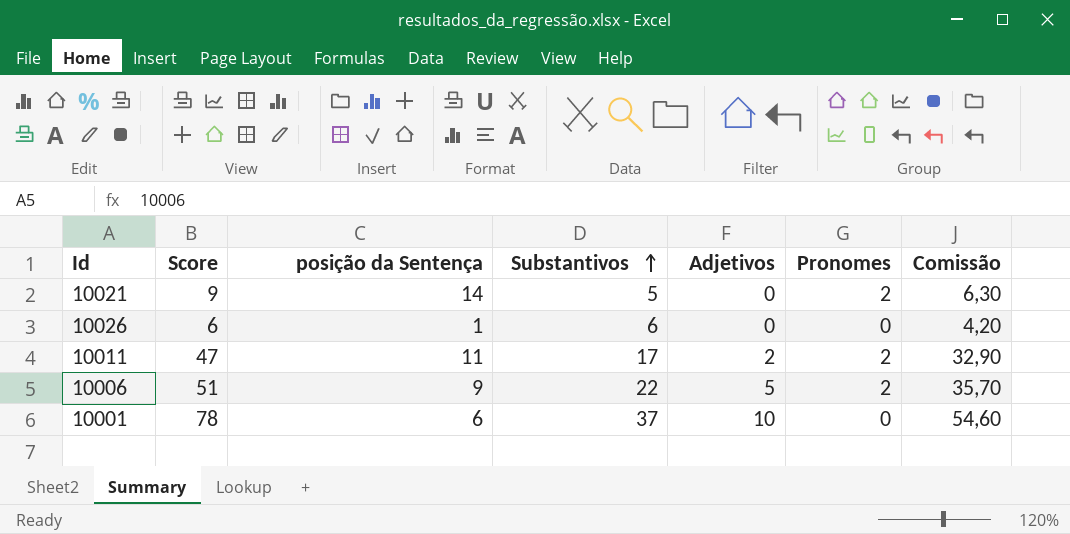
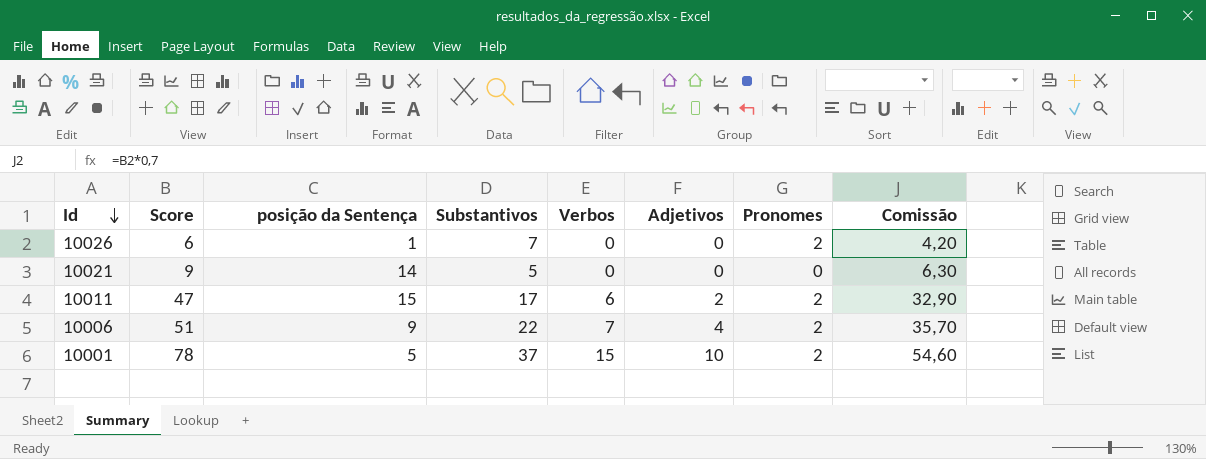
row order: Substantivos ascending -> Id descending
column Verbos | position: none -> 5
10026 | Substantivos: 6 -> 7
10026 | Pronomes: 0 -> 2
10021 | Pronomes: 2 -> 0
10011 | posição da Sentença: 11 -> 15
10006 | Adjetivos: 5 -> 4
10001 | posição da Sentença: 6 -> 5
10001 | Pronomes: 0 -> 2

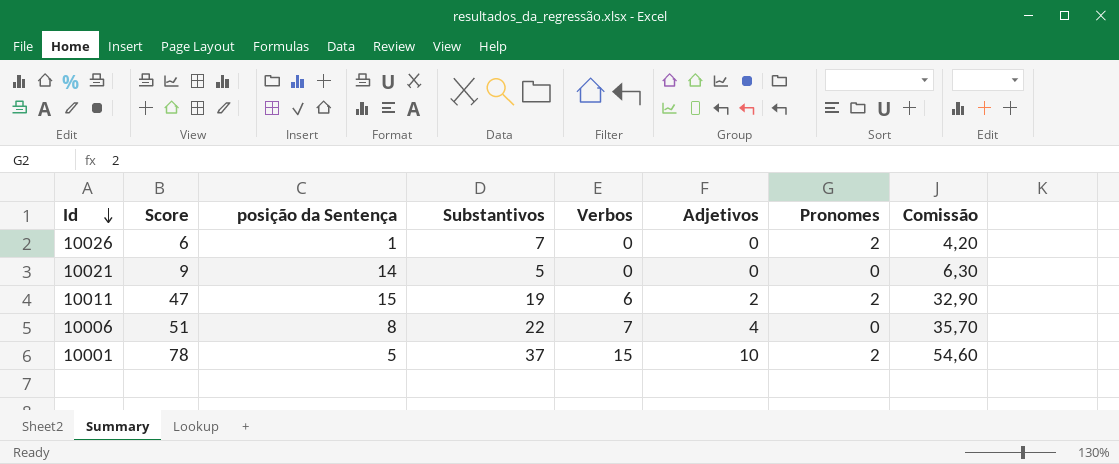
10011 | Substantivos: 17 -> 19
10006 | posição da Sentença: 9 -> 8
10006 | Pronomes: 2 -> 0

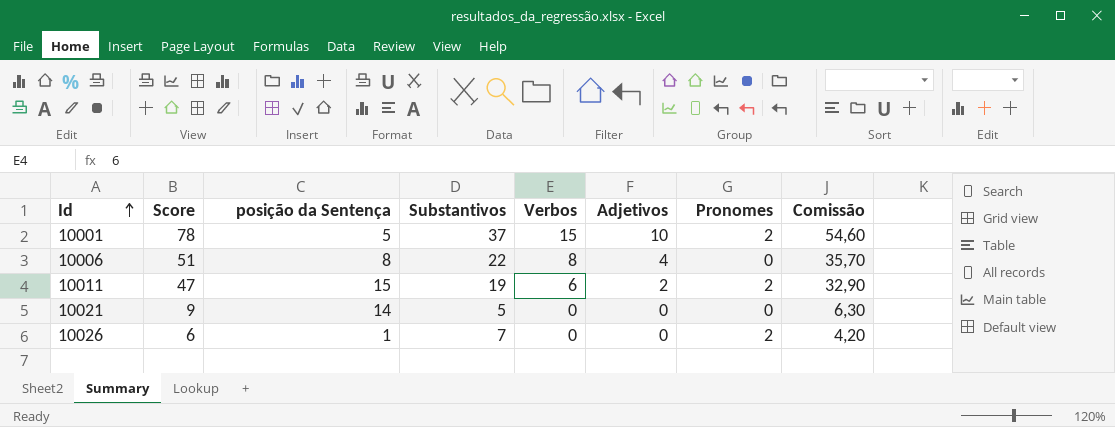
row order: Id descending -> Id ascending
10006 | Verbos: 7 -> 8

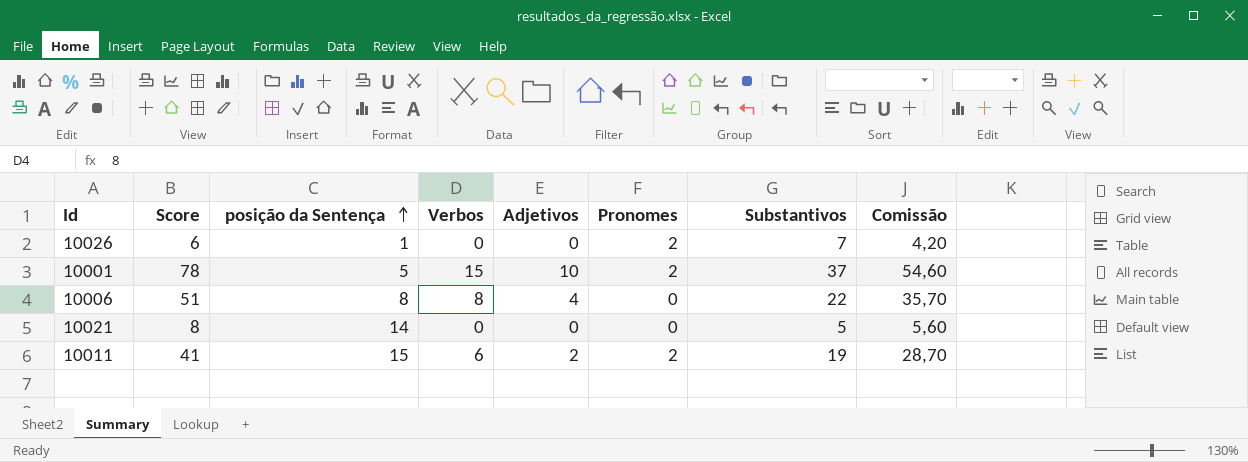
row order: Id ascending -> posição da Sentença ascending
column Substantivos | position: 4 -> 7
10021 | Score: 9 -> 8
10021 | Comissão: 6,30 -> 5,60
10011 | Score: 47 -> 41
10011 | Comissão: 32,90 -> 28,70

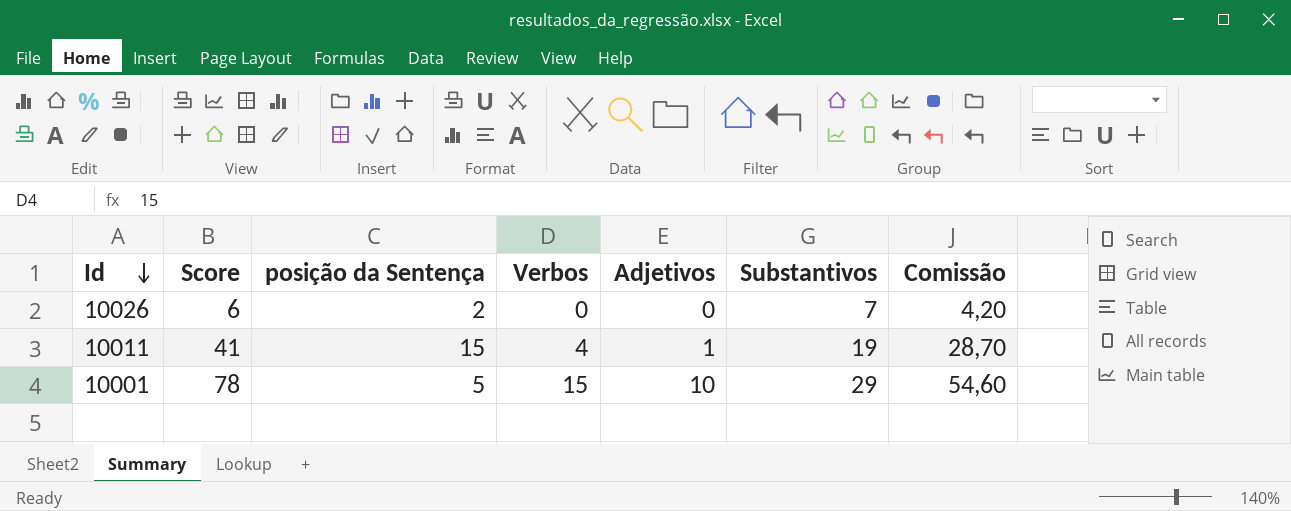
row order: posição da Sentença ascending -> Id descending
column Pronomes | position: 6 -> none
row 10006: 51 | 8 | 8 | 4 | 0 | 22 | 35,70 -> none
row 10021: 8 | 14 | 0 | 0 | 0 | 5 | 5,60 -> none
10026 | posição da Sentença: 1 -> 2
10011 | Verbos: 6 -> 4
10011 | Adjetivos: 2 -> 1
10001 | Substantivos: 37 -> 29

